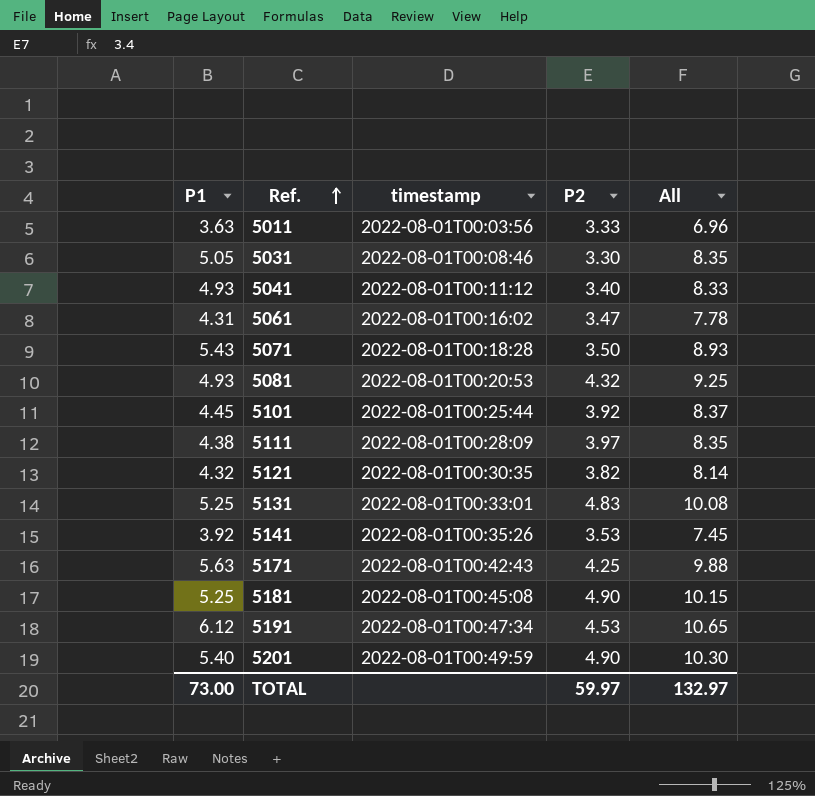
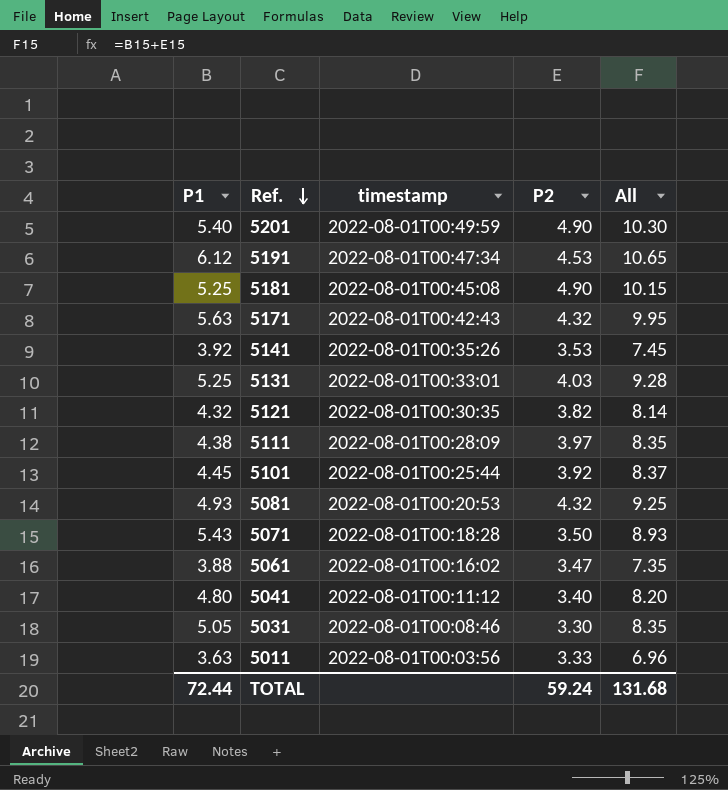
row order: Ref. ascending -> Ref. descending
5171 | P2: 4.25 -> 4.32
5171 | All: 9.88 -> 9.95
5131 | P2: 4.83 -> 4.03
5131 | All: 10.08 -> 9.28
5061 | P1: 4.31 -> 3.88
5061 | All: 7.78 -> 7.35
5041 | P1: 4.93 -> 4.80
5041 | All: 8.33 -> 8.20
TOTAL | P1: 73.00 -> 72.44
TOTAL | P2: 59.97 -> 59.24
TOTAL | All: 132.97 -> 131.68

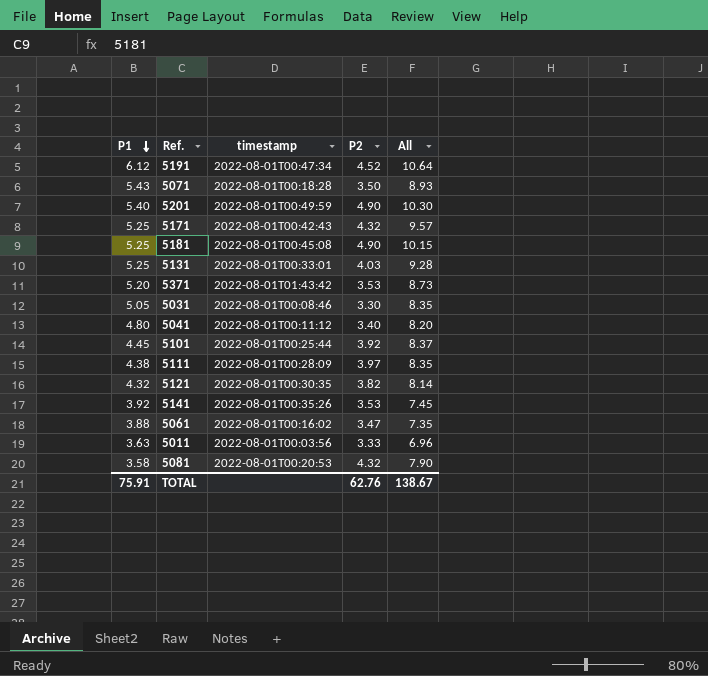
row order: Ref. descending -> P1 descending
5191 | P2: 4.53 -> 4.52
5191 | All: 10.65 -> 10.64
5171 | P1: 5.63 -> 5.25
5171 | All: 9.95 -> 9.57
row 5371: none -> 5.20 | 2022-08-01T01:43:42 | 3.53 | 8.73
5081 | P1: 4.93 -> 3.58
5081 | All: 9.25 -> 7.90
TOTAL | P1: 72.44 -> 75.91
TOTAL | P2: 59.24 -> 62.76
TOTAL | All: 131.68 -> 138.67

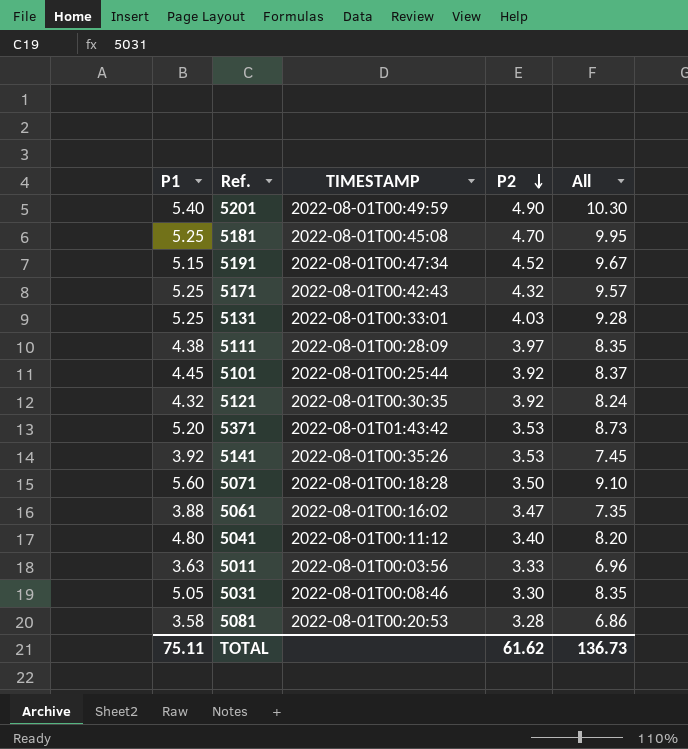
row order: P1 descending -> P2 descending
column name: timestamp -> TIMESTAMP
5181 | P2: 4.90 -> 4.70
5181 | All: 10.15 -> 9.95
5191 | P1: 6.12 -> 5.15
5191 | All: 10.64 -> 9.67
5121 | P2: 3.82 -> 3.92
5121 | All: 8.14 -> 8.24
5071 | P1: 5.43 -> 5.60
5071 | All: 8.93 -> 9.10
5081 | P2: 4.32 -> 3.28
5081 | All: 7.90 -> 6.86
TOTAL | P1: 75.91 -> 75.11
TOTAL | P2: 62.76 -> 61.62
TOTAL | All: 138.67 -> 136.73

